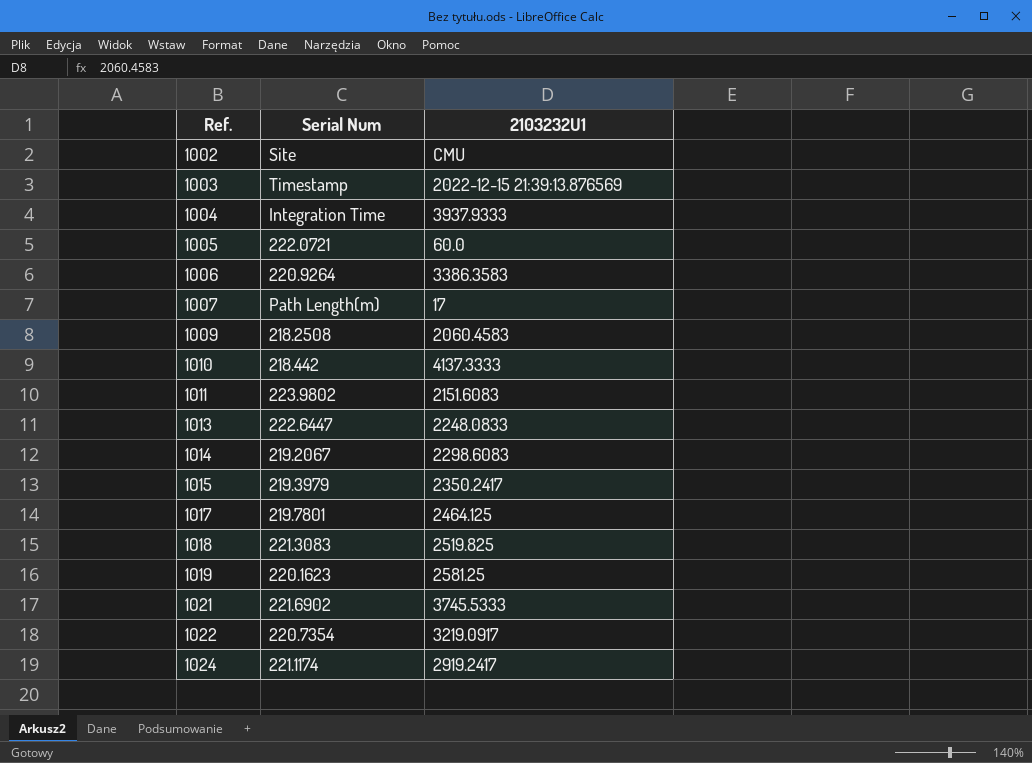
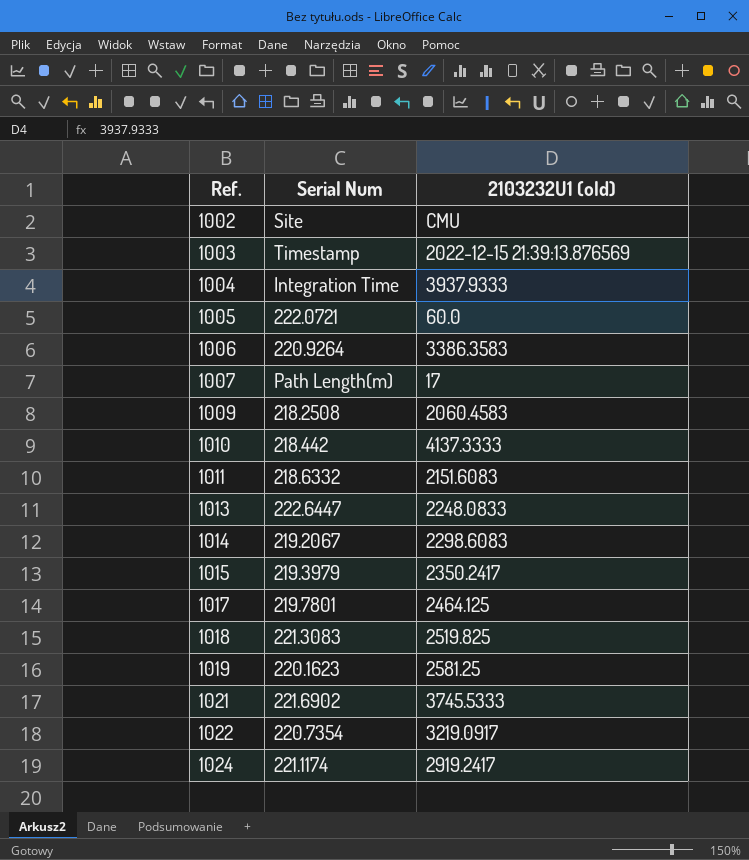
column name: 2103232U1 -> 2103232U1 (old)
1011 | Serial Num: 223.9802 -> 218.6332

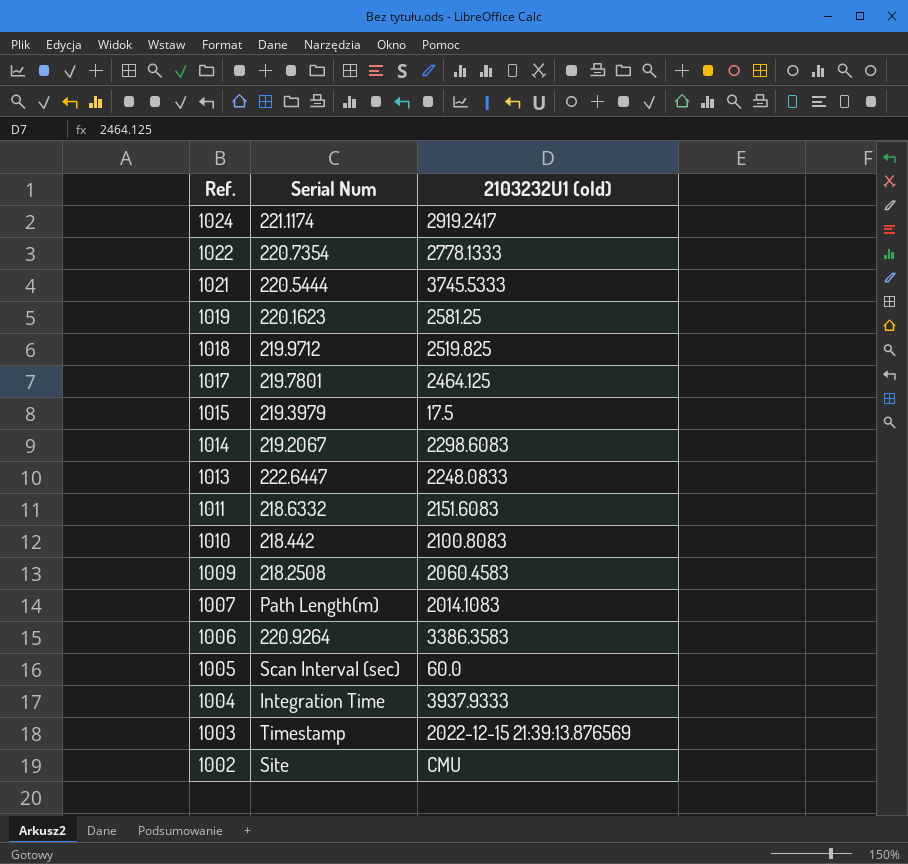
row order: Ref. ascending -> Ref. descending
1022 | 2103232U1 (old): 3219.0917 -> 2778.1333
1021 | Serial Num: 221.6902 -> 220.5444
1018 | Serial Num: 221.3083 -> 219.9712
1015 | 2103232U1 (old): 2350.2417 -> 17.5
1010 | 2103232U1 (old): 4137.3333 -> 2100.8083
1007 | 2103232U1 (old): 17 -> 2014.1083
1005 | Serial Num: 222.0721 -> Scan Interval (sec)

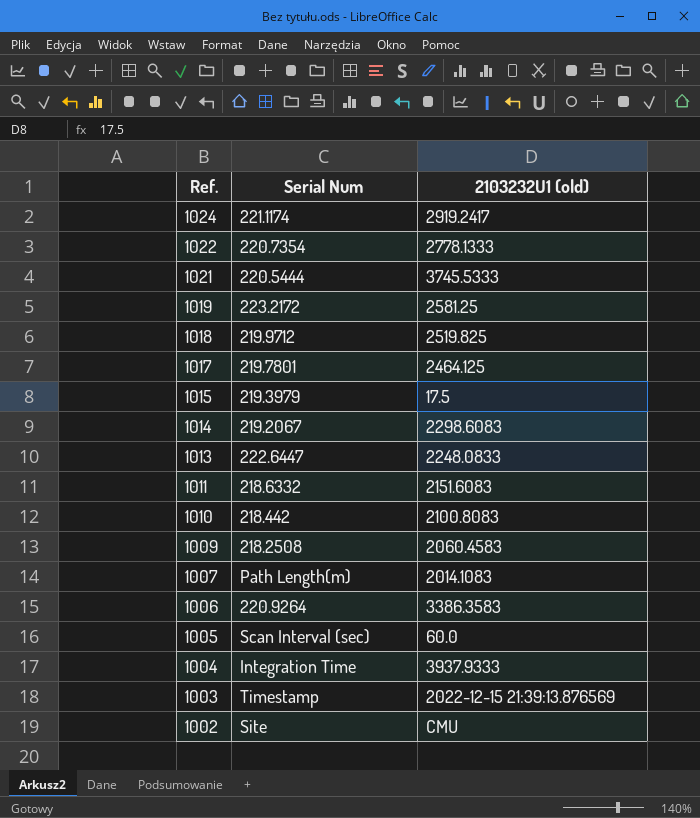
1019 | Serial Num: 220.1623 -> 223.2172

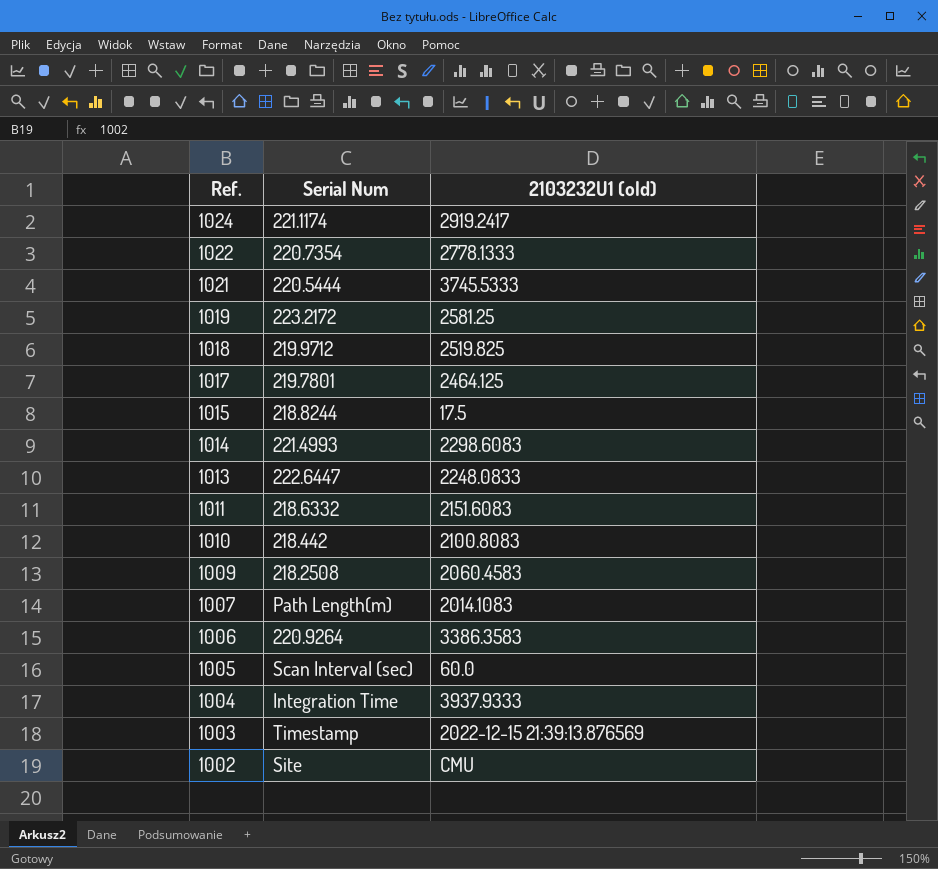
1015 | Serial Num: 219.3979 -> 218.8244
1014 | Serial Num: 219.2067 -> 221.4993

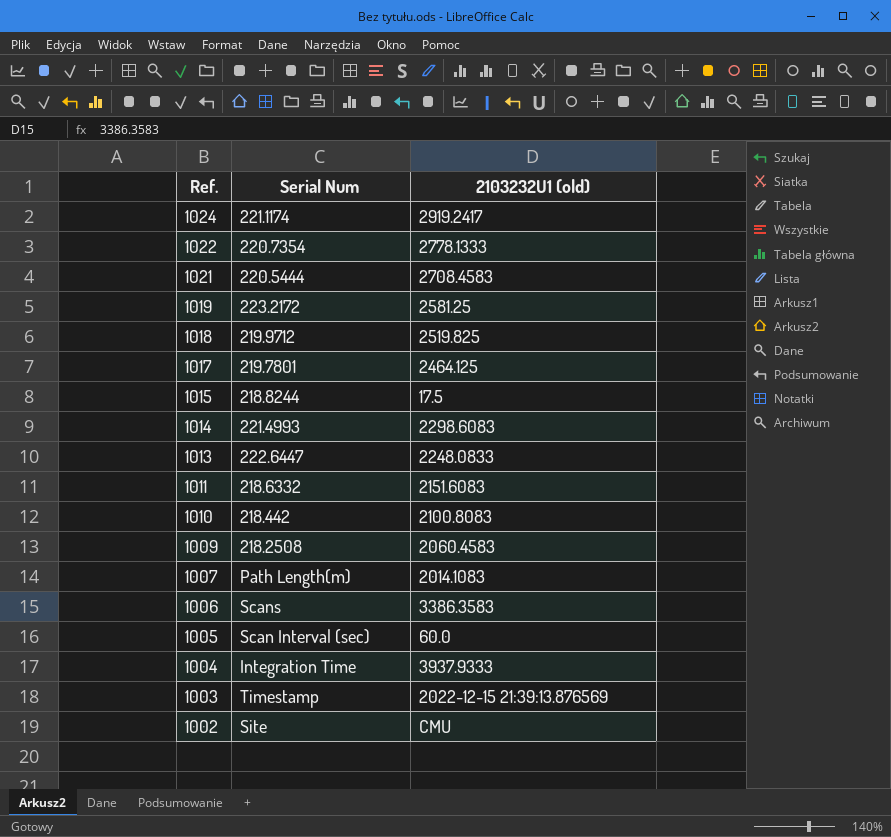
1021 | 2103232U1 (old): 3745.5333 -> 2708.4583
1006 | Serial Num: 220.9264 -> Scans

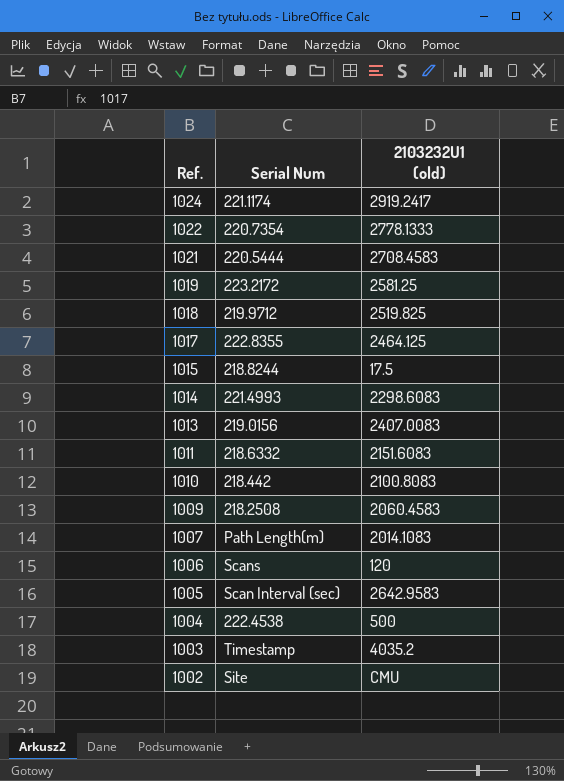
1017 | Serial Num: 219.7801 -> 222.8355
1013 | Serial Num: 222.6447 -> 219.0156
1013 | 2103232U1 (old): 2248.0833 -> 2407.0083
1006 | 2103232U1 (old): 3386.3583 -> 120
1005 | 2103232U1 (old): 60.0 -> 2642.9583
1004 | Serial Num: Integration Time -> 222.4538
1004 | 2103232U1 (old): 3937.9333 -> 500
1003 | 2103232U1 (old): 2022-12-15 21:39:13.876569 -> 4035.2

